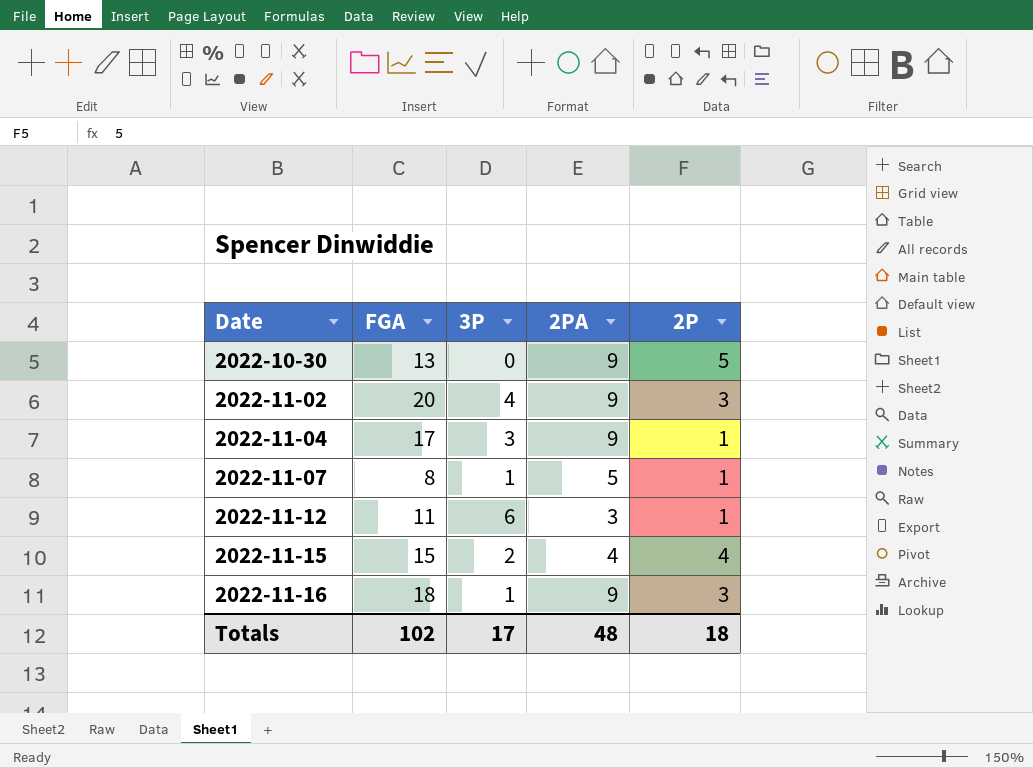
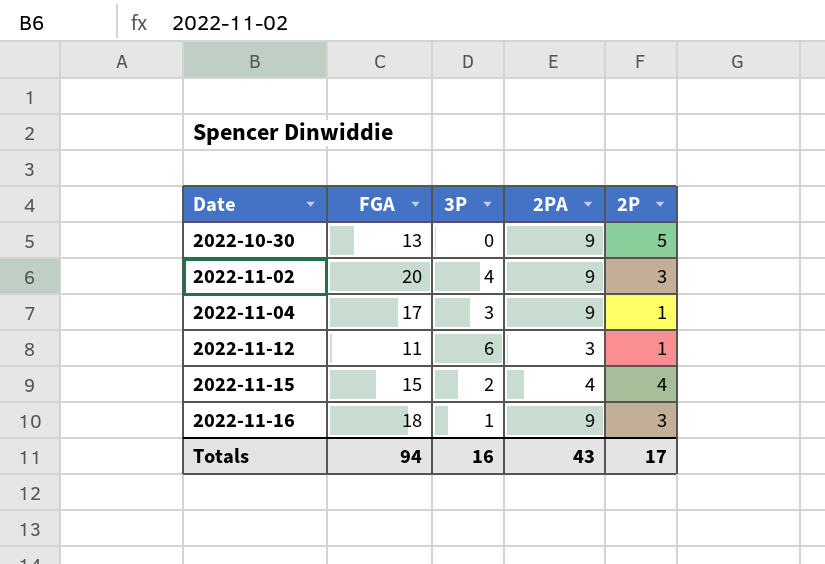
row 2022-11-07: 8 | 1 | 5 | 1 -> none
Totals | FGA: 102 -> 94
Totals | 3P: 17 -> 16
Totals | 2PA: 48 -> 43
Totals | 2P: 18 -> 17

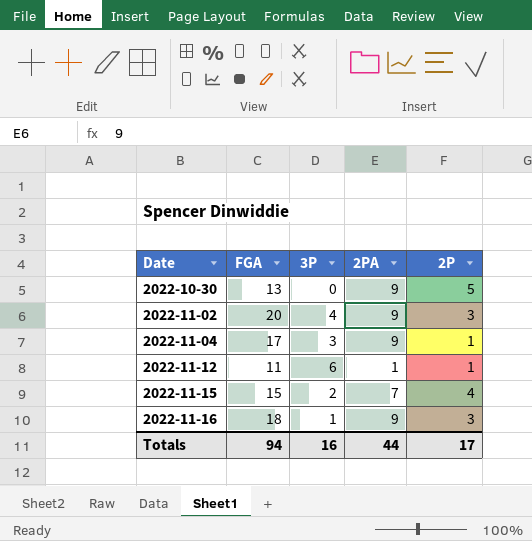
2022-11-12 | 2PA: 3 -> 1
2022-11-15 | 2PA: 4 -> 7
Totals | 2PA: 43 -> 44

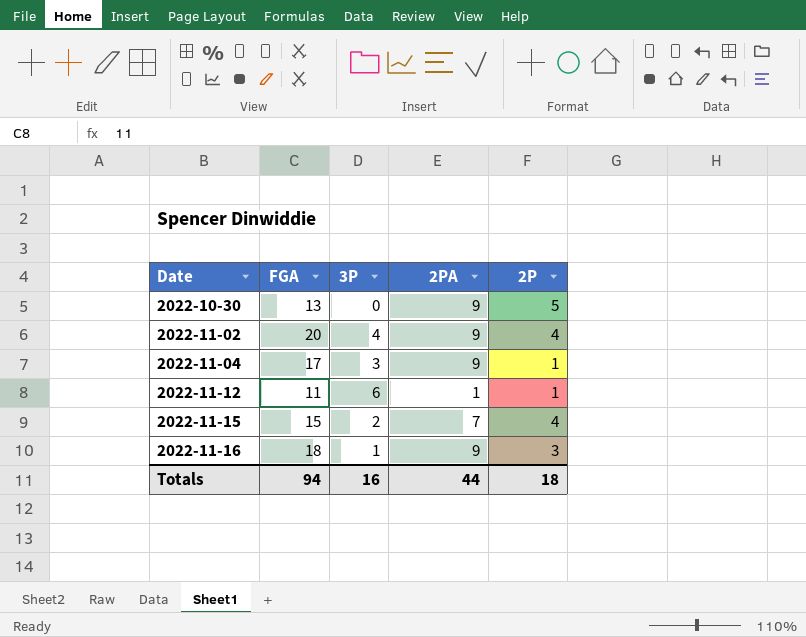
2022-11-02 | 2P: 3 -> 4
Totals | 2P: 17 -> 18

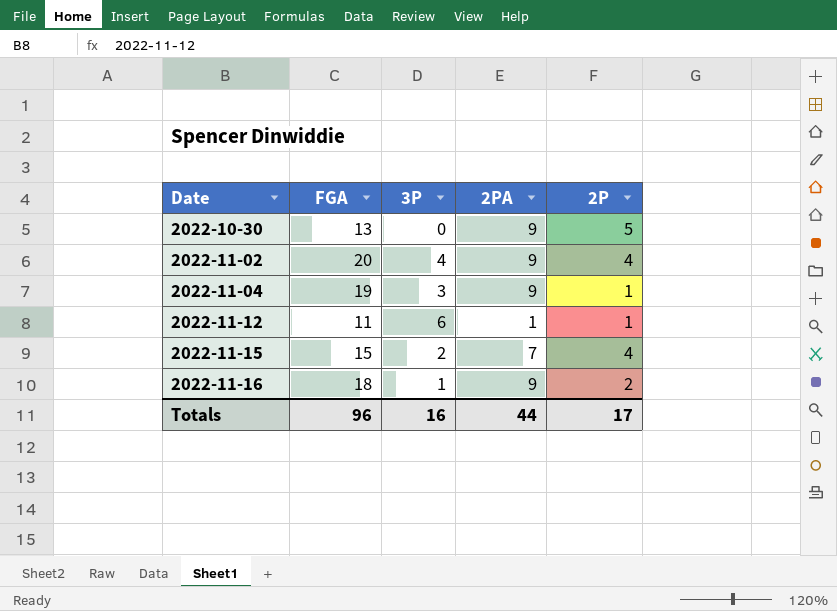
2022-11-04 | FGA: 17 -> 19
2022-11-16 | 2P: 3 -> 2
Totals | FGA: 94 -> 96
Totals | 2P: 18 -> 17

